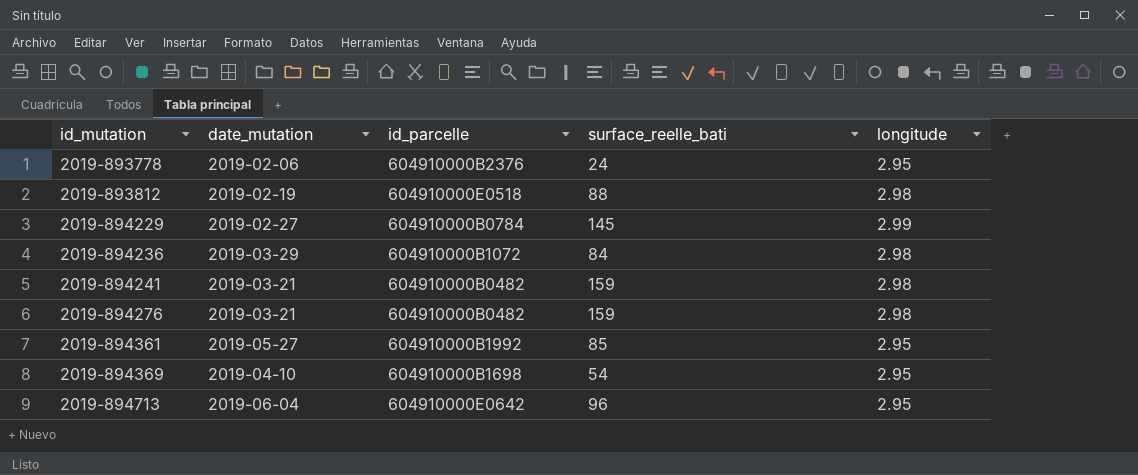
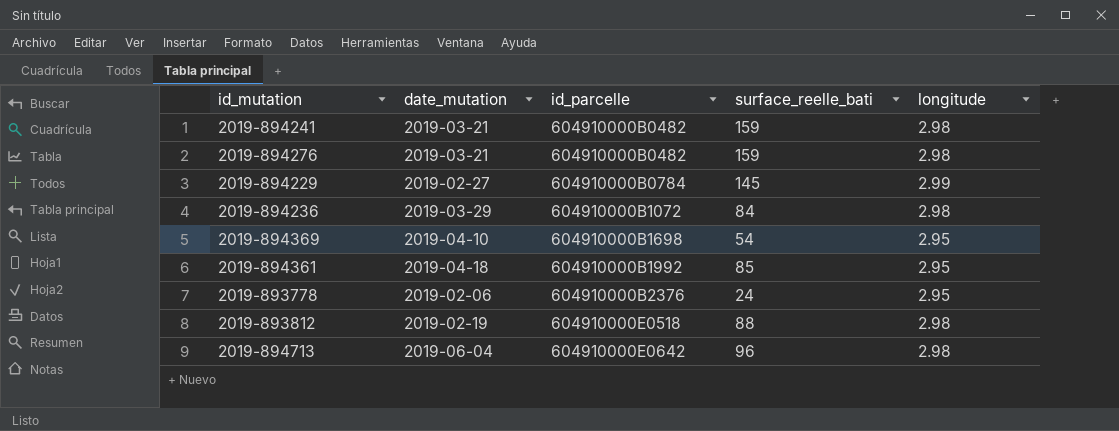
row order: id_mutation ascending -> id_parcelle ascending
2019-894361 | date_mutation: 2019-05-27 -> 2019-04-18
2019-894713 | longitude: 2.95 -> 2.98

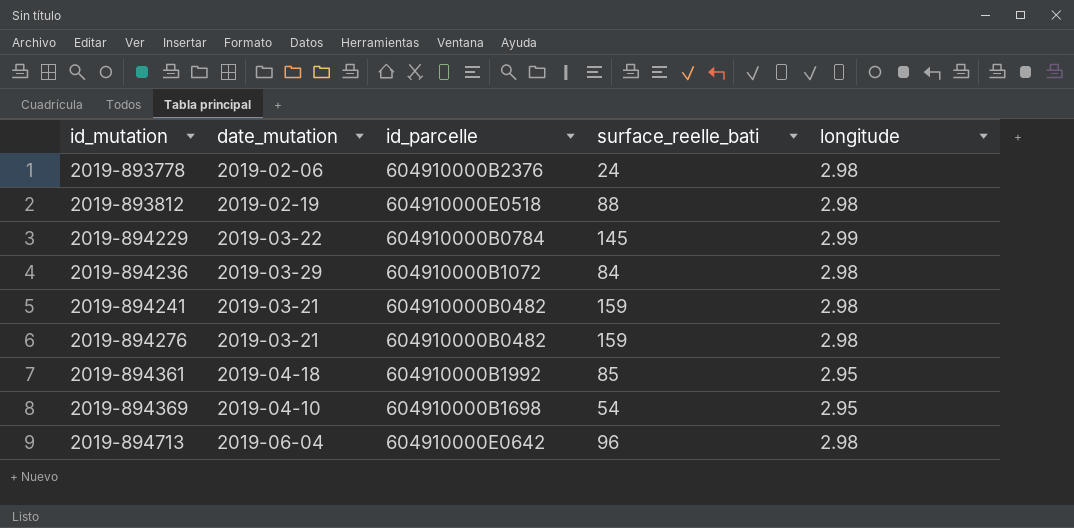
row order: id_parcelle ascending -> id_mutation ascending
2019-893778 | longitude: 2.95 -> 2.98
2019-894229 | date_mutation: 2019-02-27 -> 2019-03-22

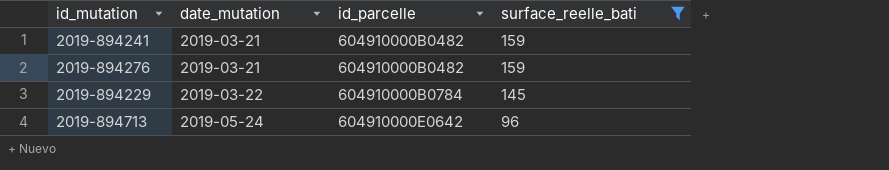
filter: none -> surface_reelle_bati >= 96
row order: id_mutation ascending -> date_mutation ascending
column longitude | position: 5 -> none
2019-894713 | date_mutation: 2019-06-04 -> 2019-05-24

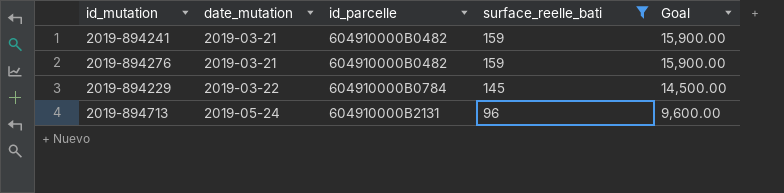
column Goal | formula: none -> [surface_reelle_bati] * 100
2019-894713 | id_parcelle: 604910000E0642 -> 604910000B2131

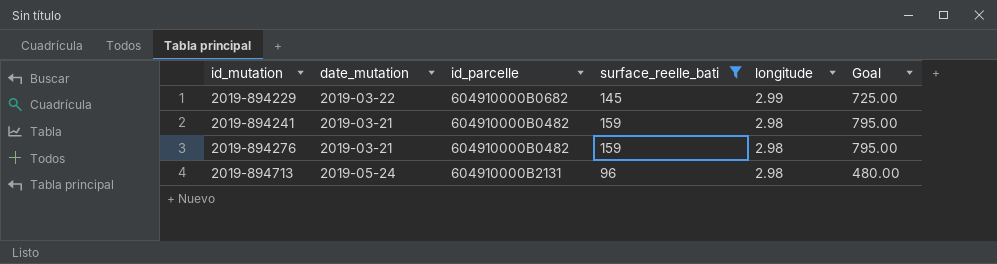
row order: date_mutation ascending -> id_mutation ascending
column longitude | position: none -> 5
column Goal | formula: [surface_reelle_bati] * 100 -> [surface_reelle_bati] * 5
2019-894229 | id_parcelle: 604910000B0784 -> 604910000B0682

